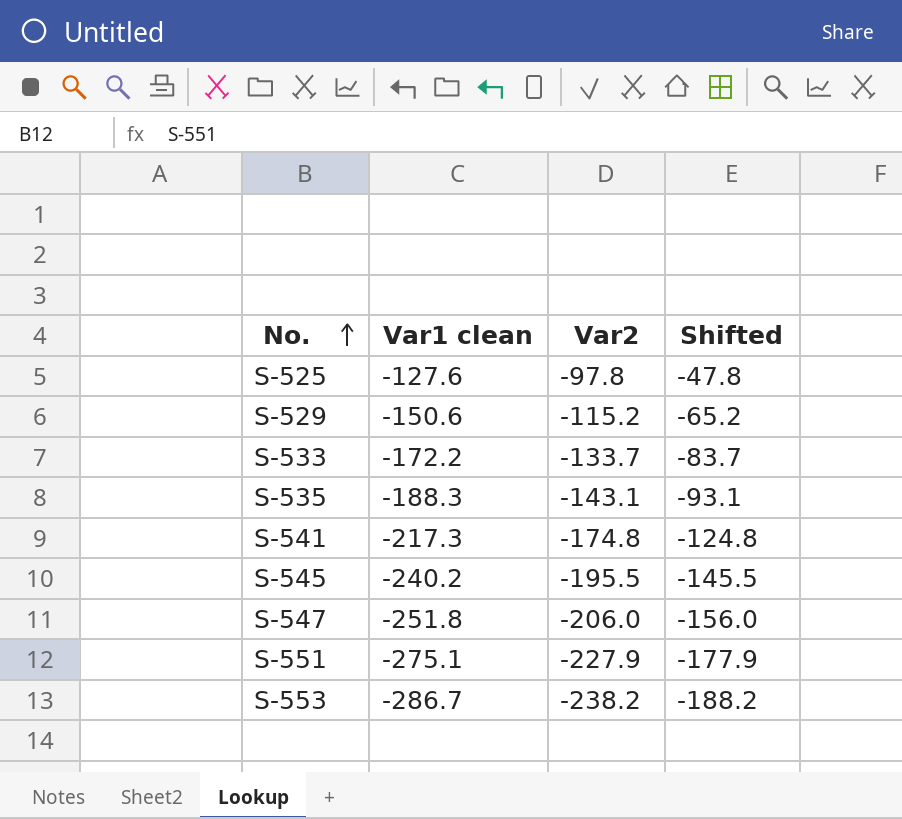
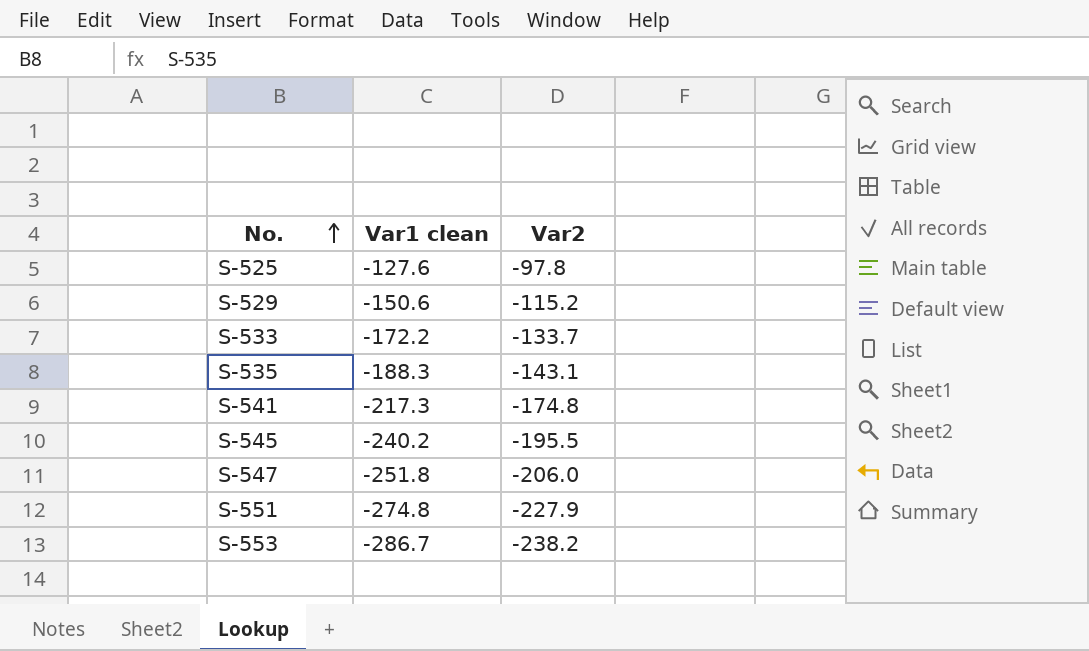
column Shifted | formula: [Var2] + 50 -> none
S-551 | Var1 clean: -275.1 -> -274.8

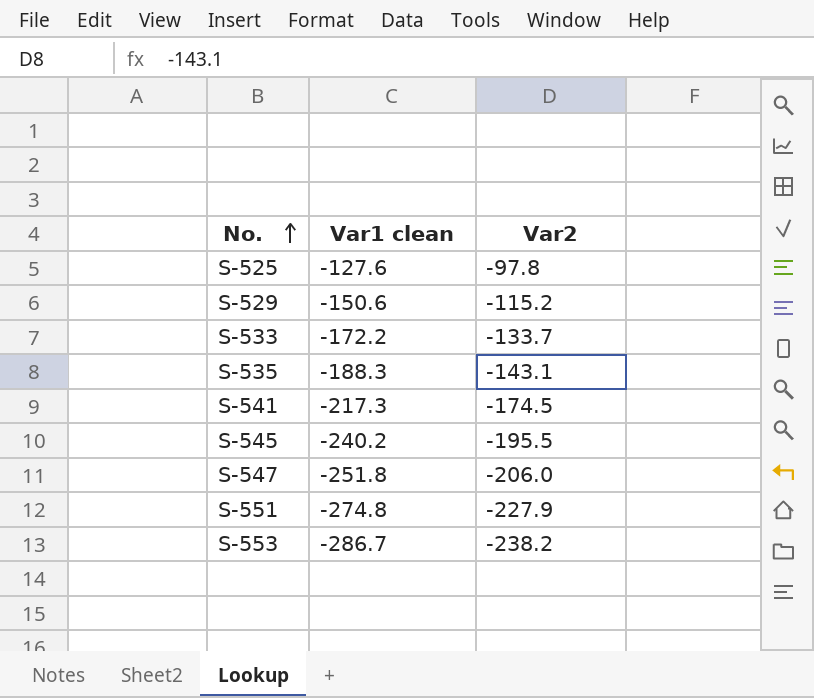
S-541 | Var2: -174.8 -> -174.5

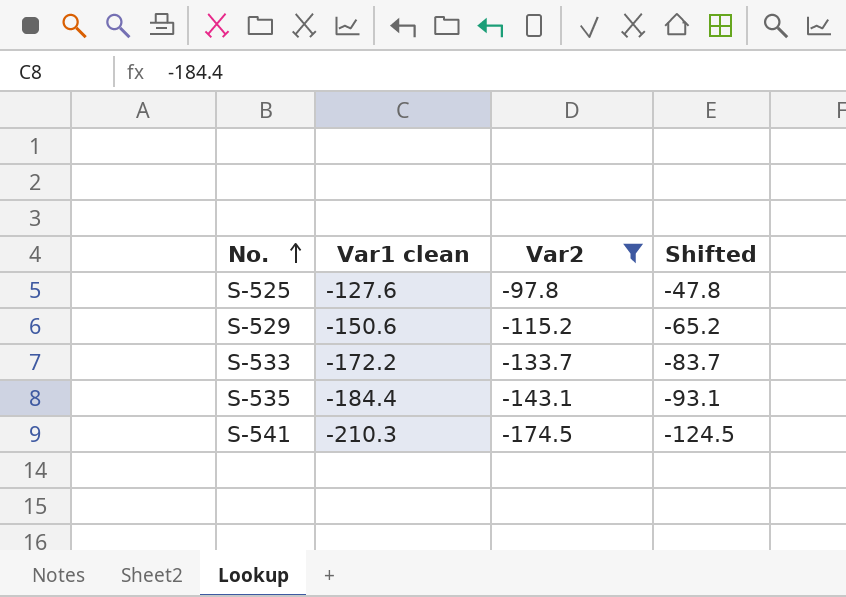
filter: none -> Var2 >= -174.5
column Shifted | formula: none -> [Var2] + 50
S-535 | Var1 clean: -188.3 -> -184.4
S-541 | Var1 clean: -217.3 -> -210.3

